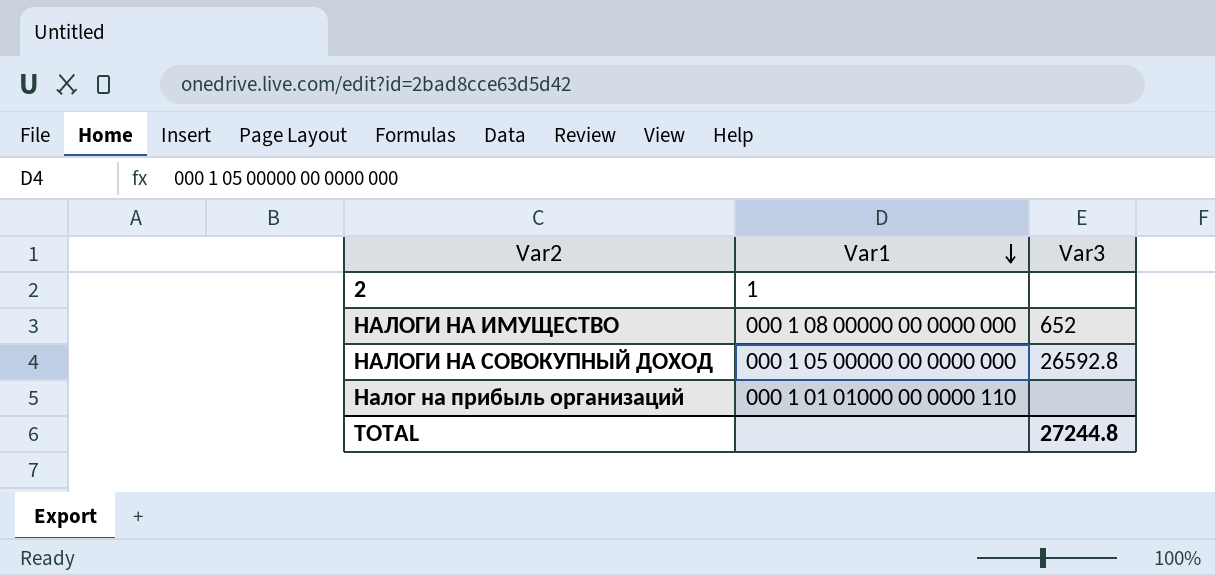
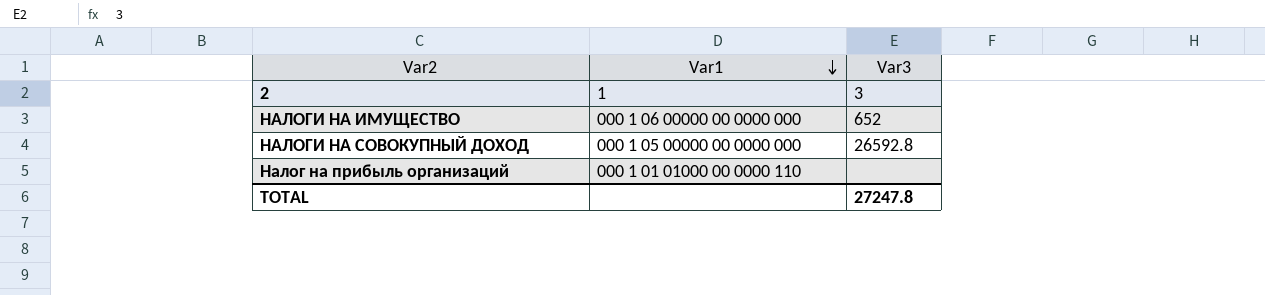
2 | Var3: none -> 3
НАЛОГИ НА ИМУЩЕСТВО | Var1: 000 1 08 00000 00 0000 000 -> 000 1 06 00000 00 0000 000
TOTAL | Var3: 27244.8 -> 27247.8

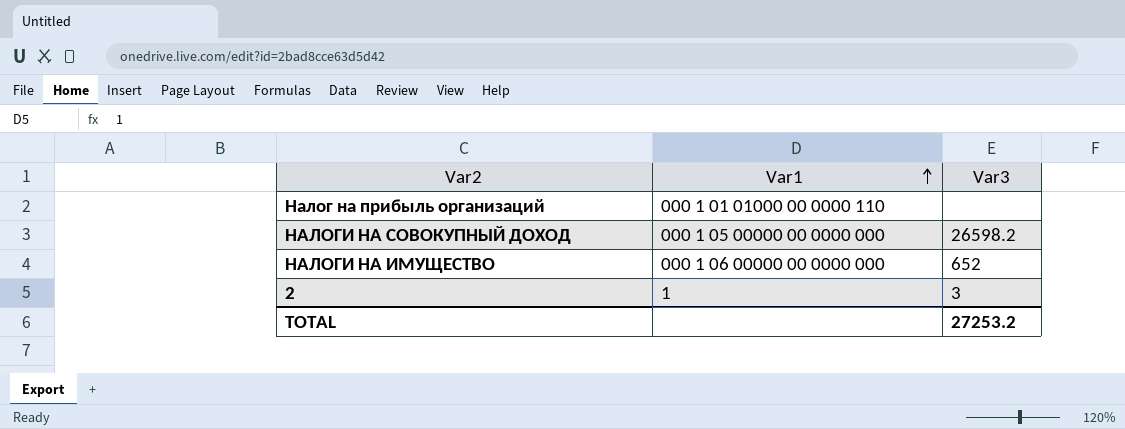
row order: Var1 descending -> Var1 ascending
НАЛОГИ НА СОВОКУПНЫЙ ДОХОД | Var3: 26592.8 -> 26598.2
TOTAL | Var3: 27247.8 -> 27253.2

